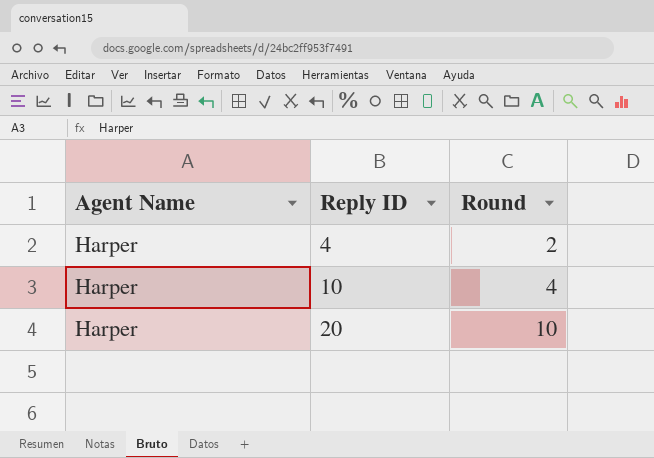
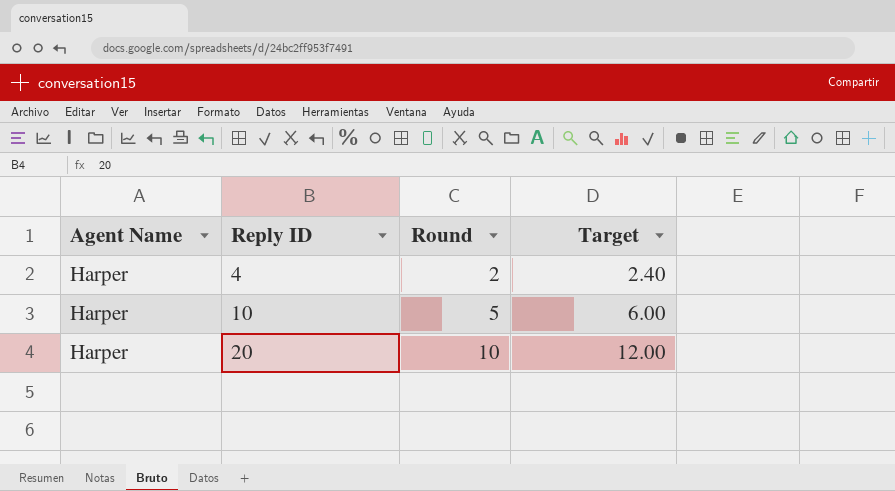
column Target | formula: none -> [Round] * 1.2
10 | Round: 4 -> 5

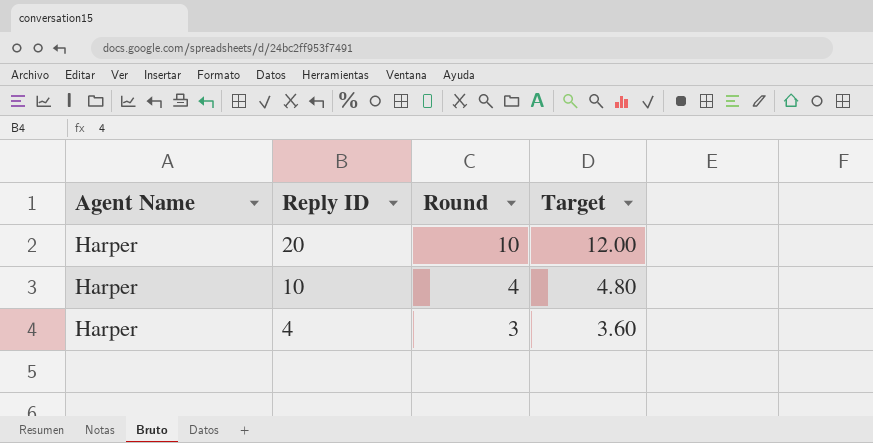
row order: Reply ID ascending -> Reply ID descending
10 | Round: 5 -> 4
10 | Target: 6.00 -> 4.80
4 | Round: 2 -> 3
4 | Target: 2.40 -> 3.60

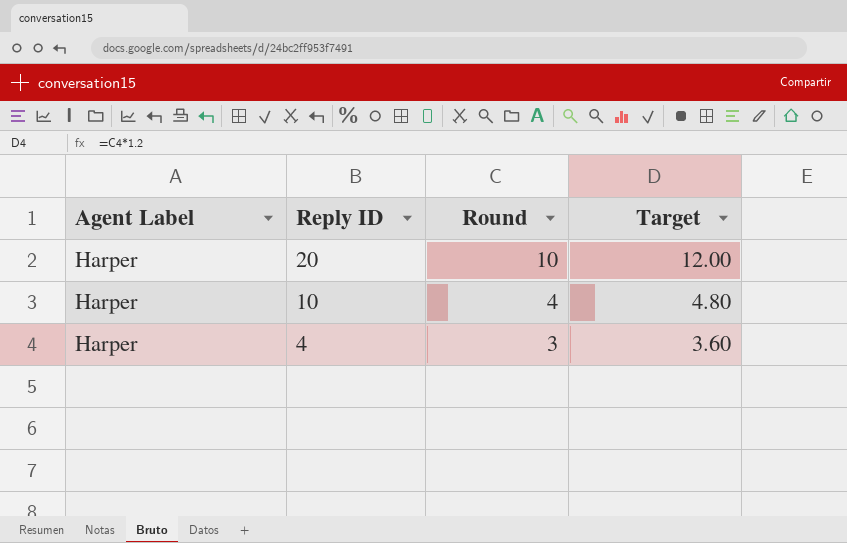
column name: Agent Name -> Agent Label

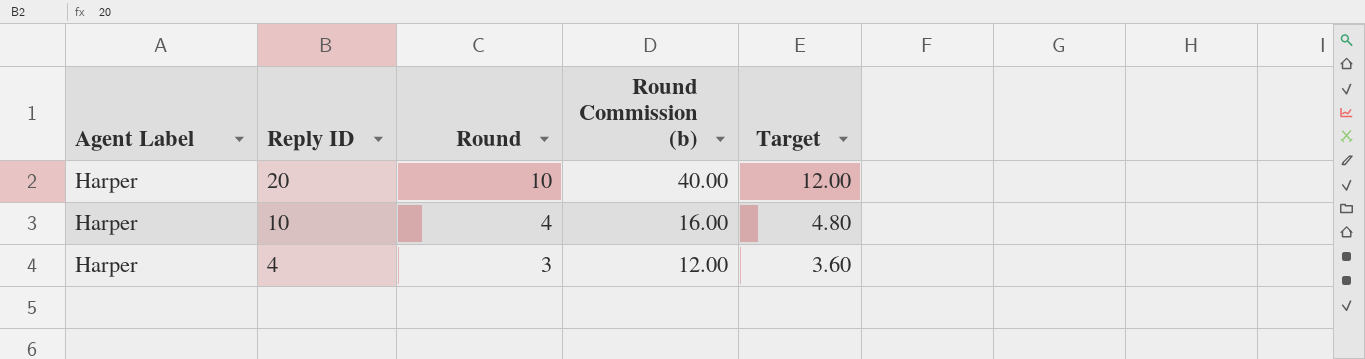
column Round Commission (b) | formula: none -> [Round] * 4

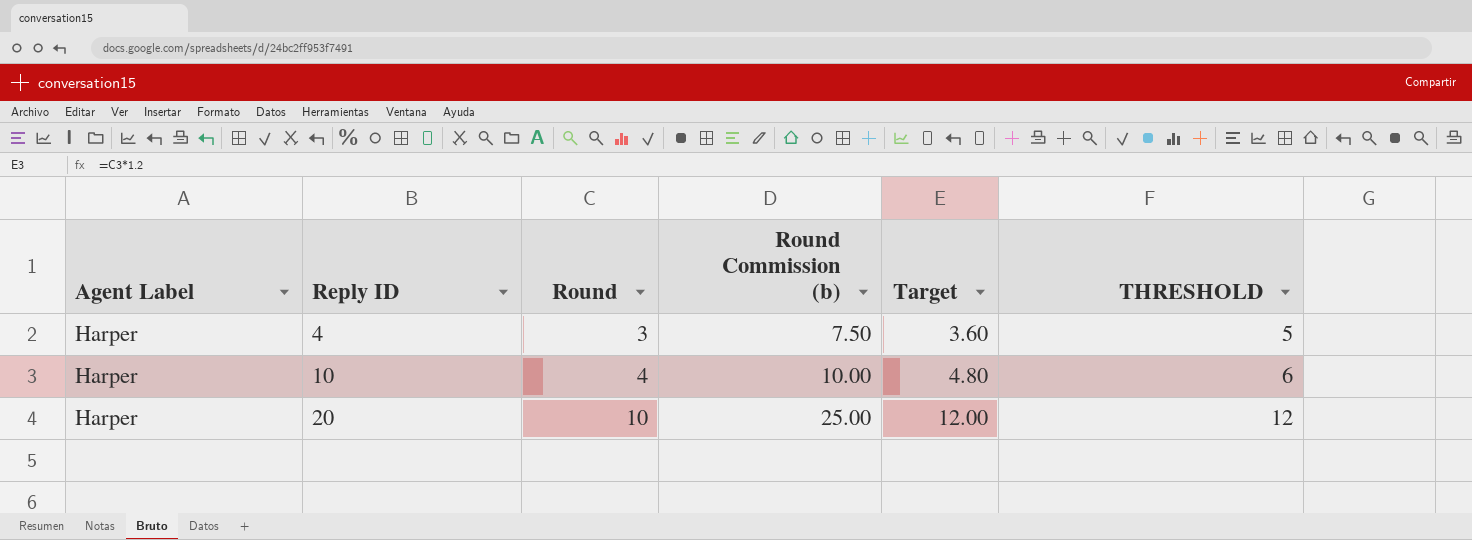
row order: Reply ID descending -> Reply ID ascending
column Round Commission (b) | formula: [Round] * 4 -> [Round] * 2.5
column THRESHOLD | formula: none -> [Round] + 2

